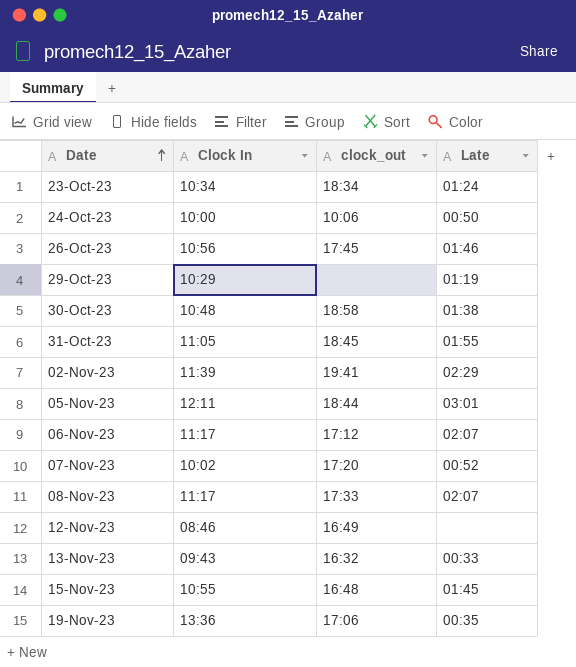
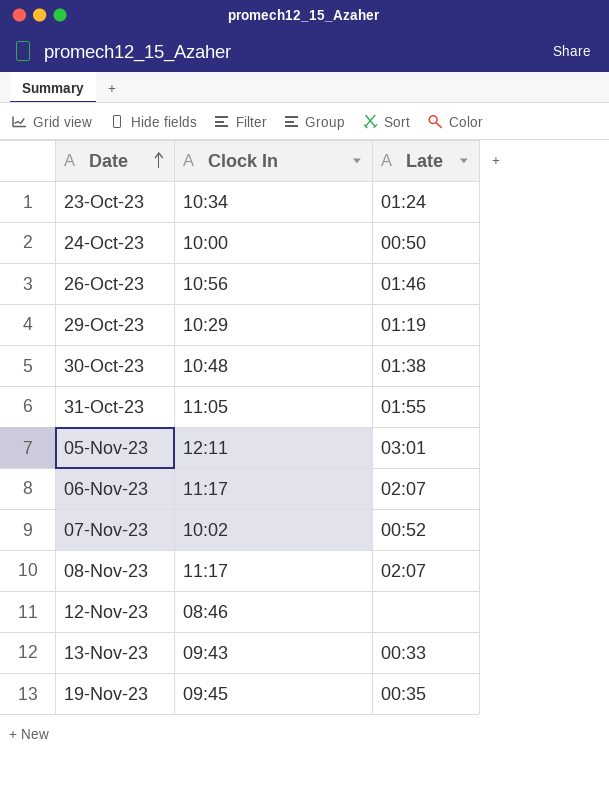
column clock_out | position: 3 -> none
row 02-Nov-23: 11:39 | 19:41 | 02:29 -> none
row 15-Nov-23: 10:55 | 16:48 | 01:45 -> none
19-Nov-23 | Clock In: 13:36 -> 09:45

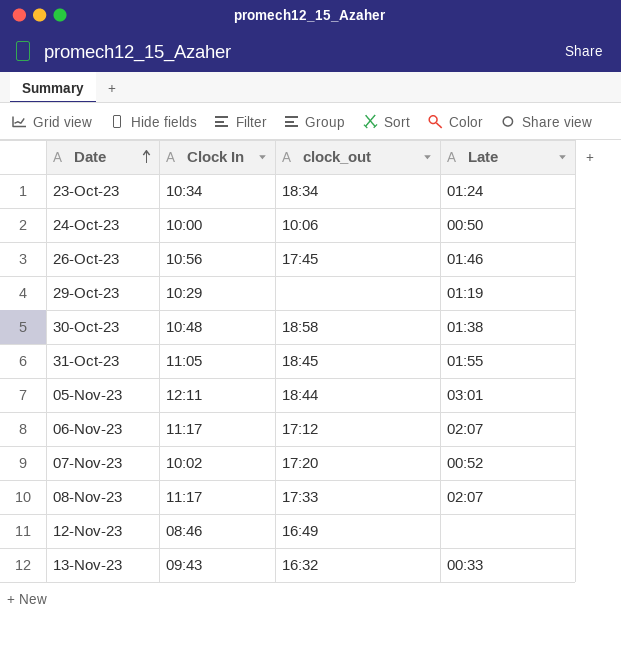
column clock_out | position: none -> 3
row 19-Nov-23: 09:45 | 00:35 -> none

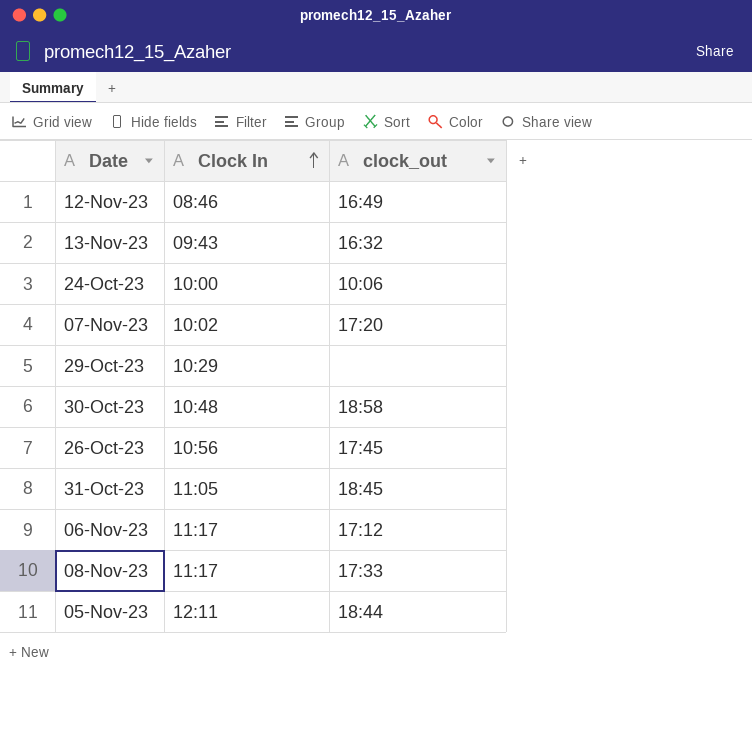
row order: Date ascending -> Clock In ascending
column Late | position: 4 -> none
row 23-Oct-23: 10:34 | 18:34 | 01:24 -> none

